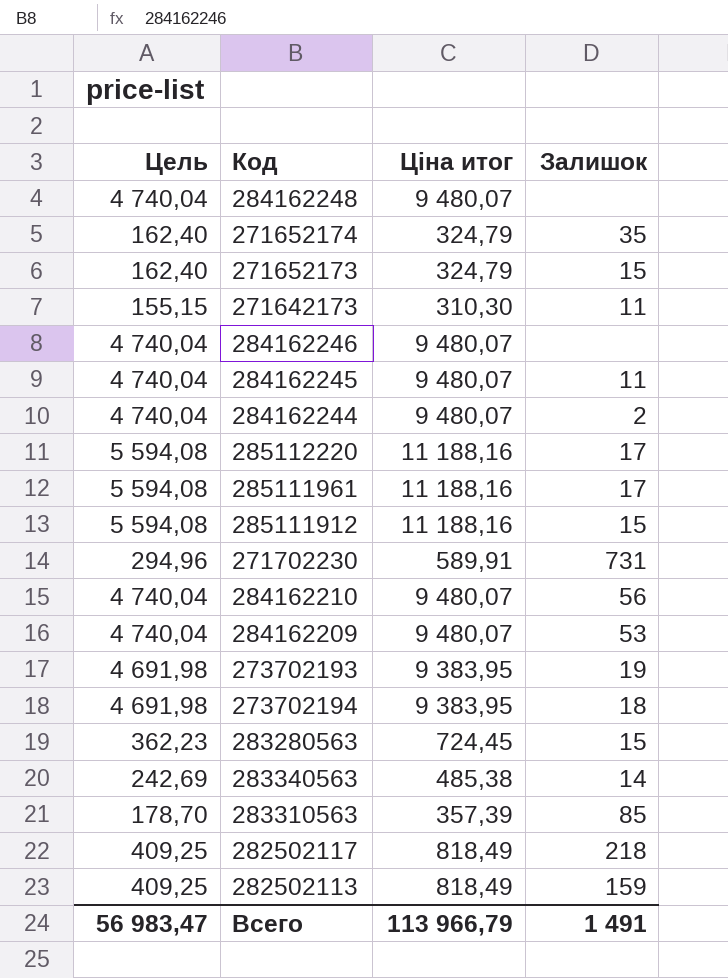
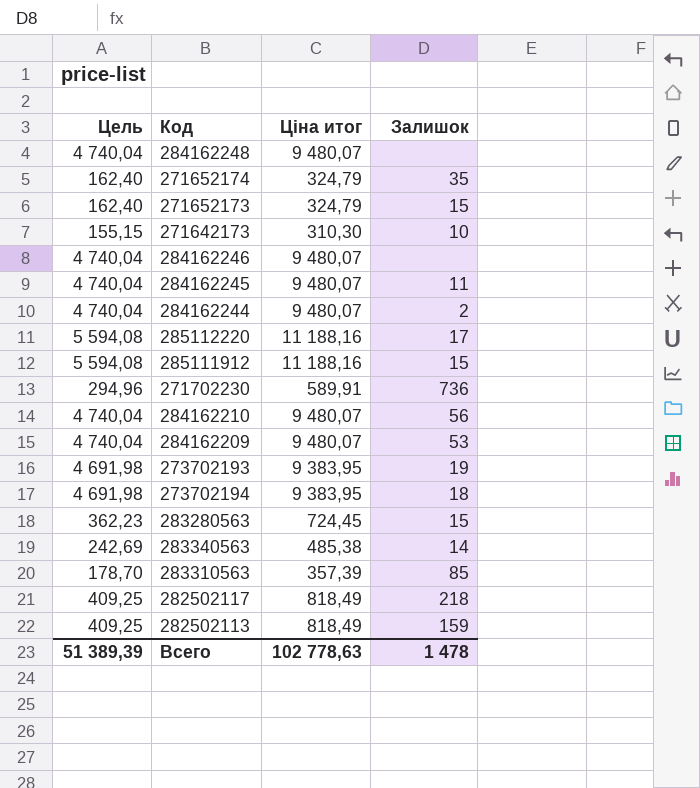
row 285111961: 5 594,08 | 11 188,16 | 17 -> none
271642173 | Залишок: 11 -> 10
271702230 | Залишок: 731 -> 736
Всего | Цель: 56 983,47 -> 51 389,39
Всего | Ціна итог: 113 966,79 -> 102 778,63
Всего | Залишок: 1 491 -> 1 478

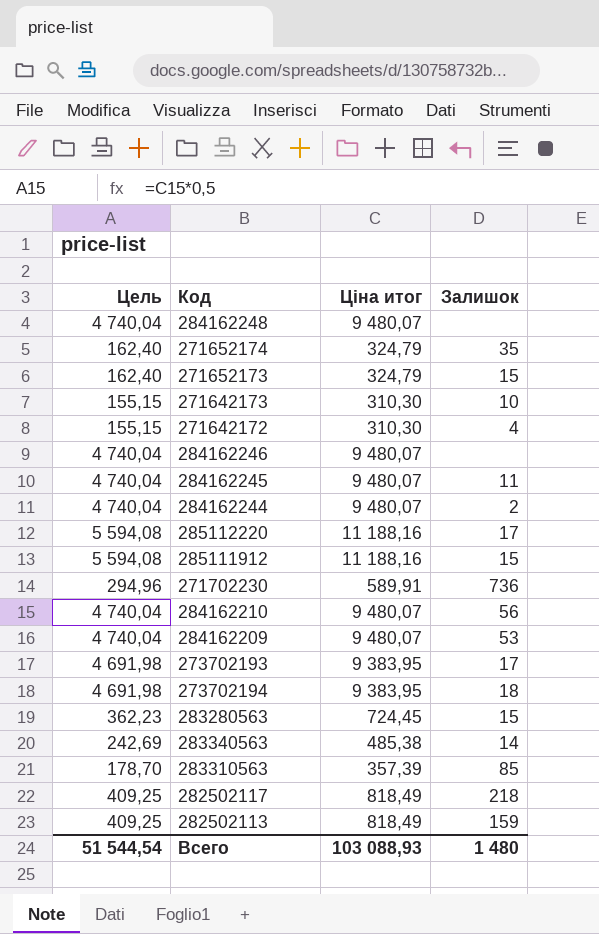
row 271642172: none -> 155,15 | 310,30 | 4
273702193 | Залишок: 19 -> 17
Всего | Цель: 51 389,39 -> 51 544,54
Всего | Ціна итог: 102 778,63 -> 103 088,93
Всего | Залишок: 1 478 -> 1 480

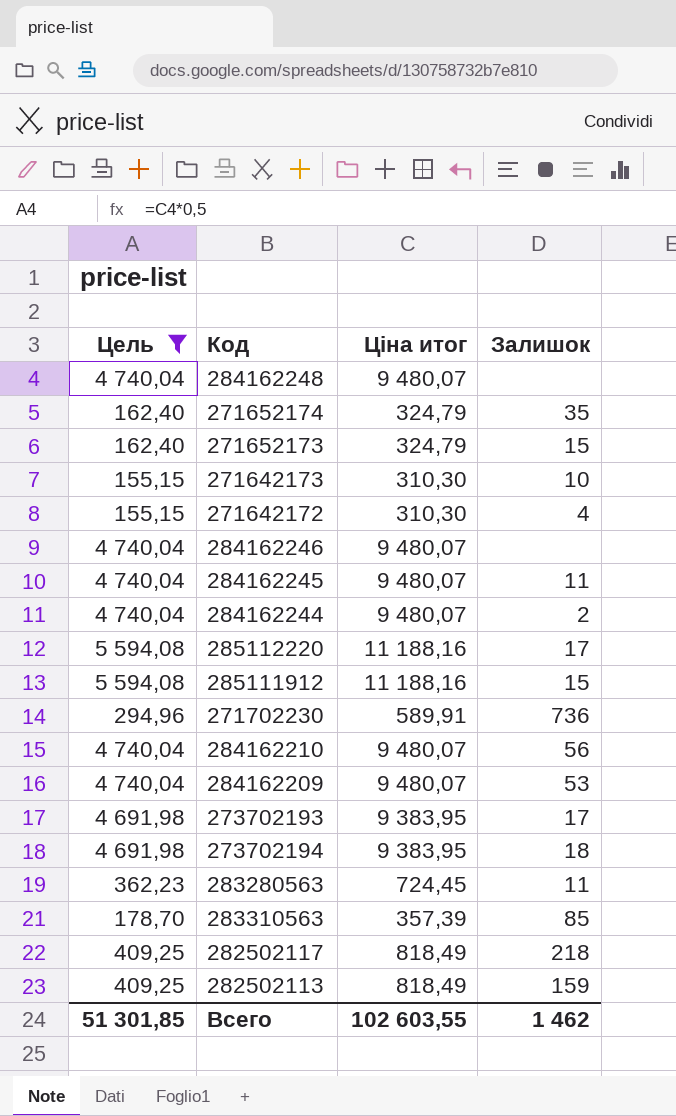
filter: none -> Цель != 242,69
283280563 | Залишок: 15 -> 11
Всего | Цель: 51 544,54 -> 51 301,85
Всего | Ціна итог: 103 088,93 -> 102 603,55
Всего | Залишок: 1 480 -> 1 462

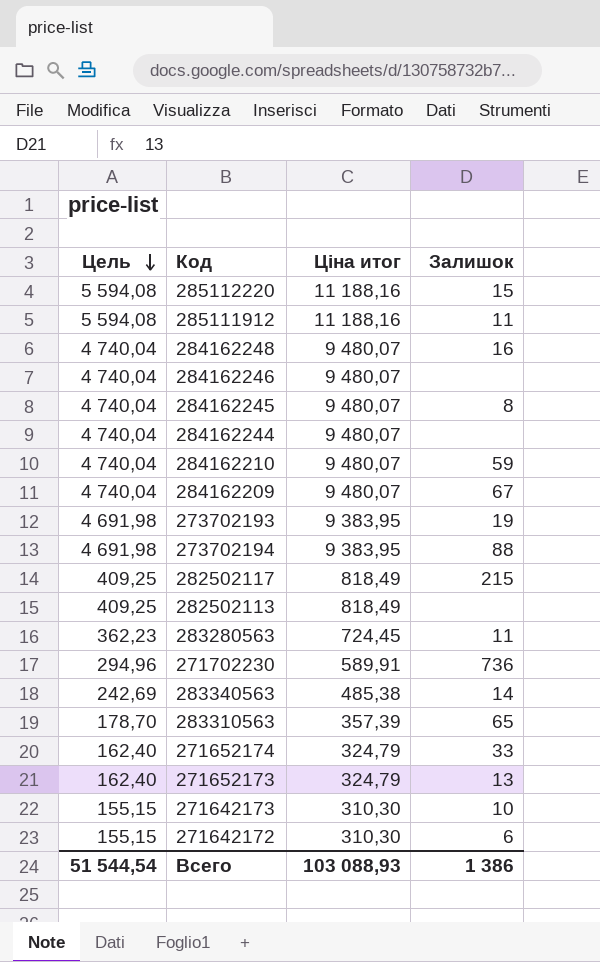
filter: Цель != 242,69 -> none
row order: none -> Цель descending
285112220 | Залишок: 17 -> 15
285111912 | Залишок: 15 -> 11
284162248 | Залишок: none -> 16
284162245 | Залишок: 11 -> 8
284162244 | Залишок: 2 -> none
284162210 | Залишок: 56 -> 59
284162209 | Залишок: 53 -> 67
273702193 | Залишок: 17 -> 19
273702194 | Залишок: 18 -> 88
282502117 | Залишок: 218 -> 215
282502113 | Залишок: 159 -> none
283310563 | Залишок: 85 -> 65
271652174 | Залишок: 35 -> 33
271652173 | Залишок: 15 -> 13
271642172 | Залишок: 4 -> 6
Всего | Цель: 51 301,85 -> 51 544,54
Всего | Ціна итог: 102 603,55 -> 103 088,93
Всего | Залишок: 1 462 -> 1 386

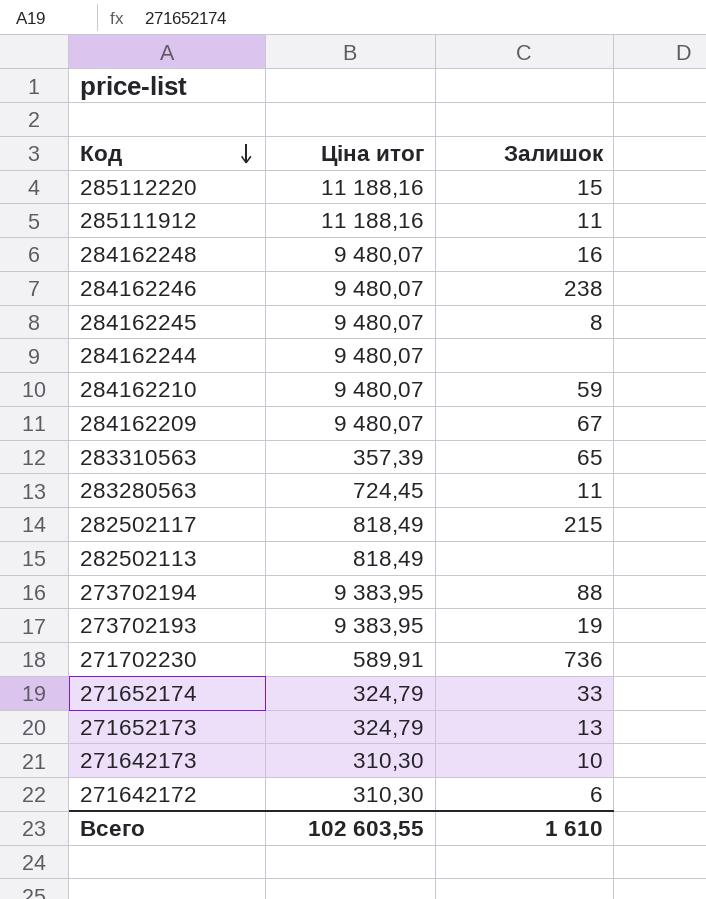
row order: Цель descending -> Код descending
column Цель | formula: [Ціна итог] * 0,5 -> none
row 283340563: 242,69 | 485,38 | 14 -> none
284162246 | Залишок: none -> 238
Всего | Ціна итог: 103 088,93 -> 102 603,55
Всего | Залишок: 1 386 -> 1 610

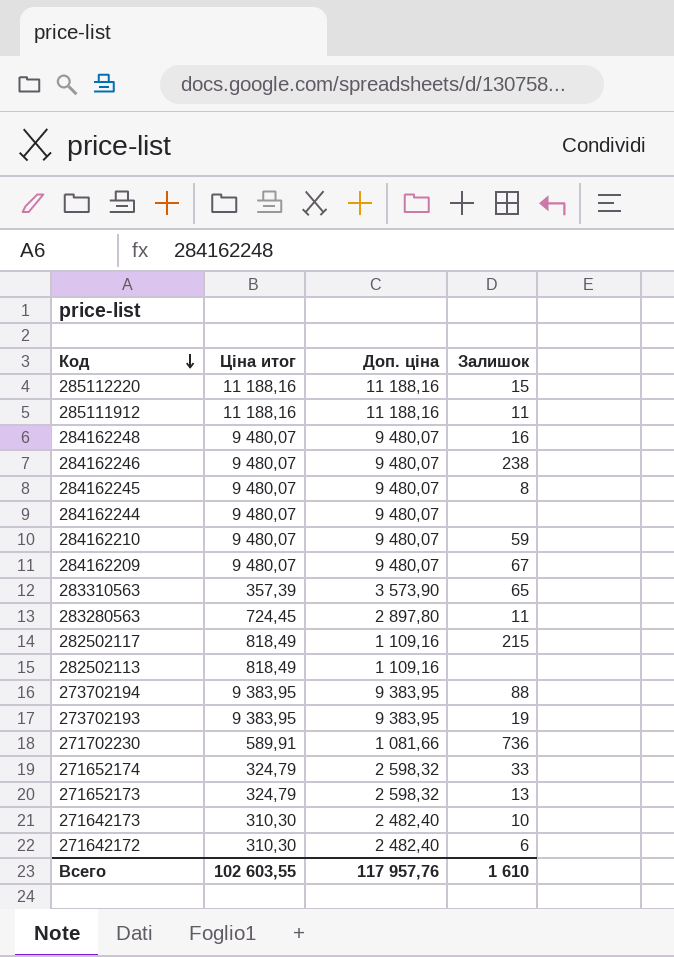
column Доп. ціна | position: none -> 3

